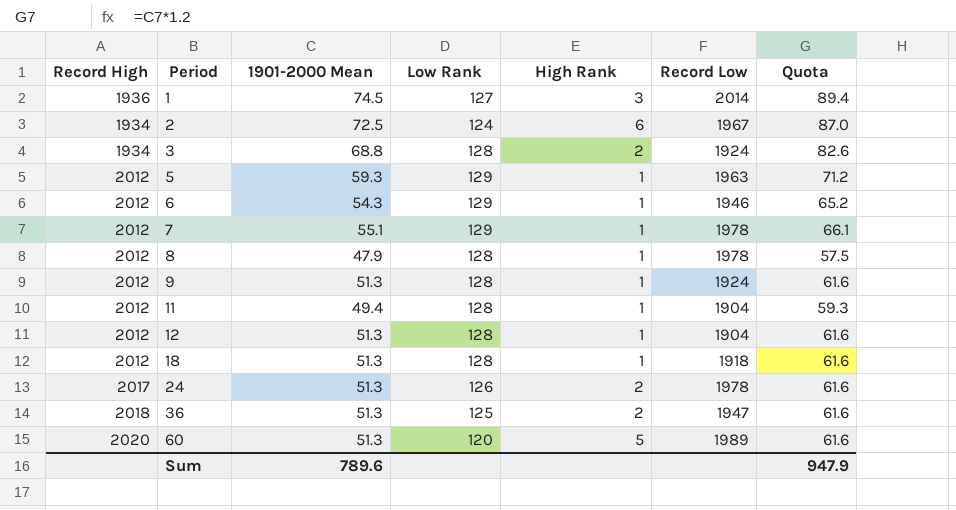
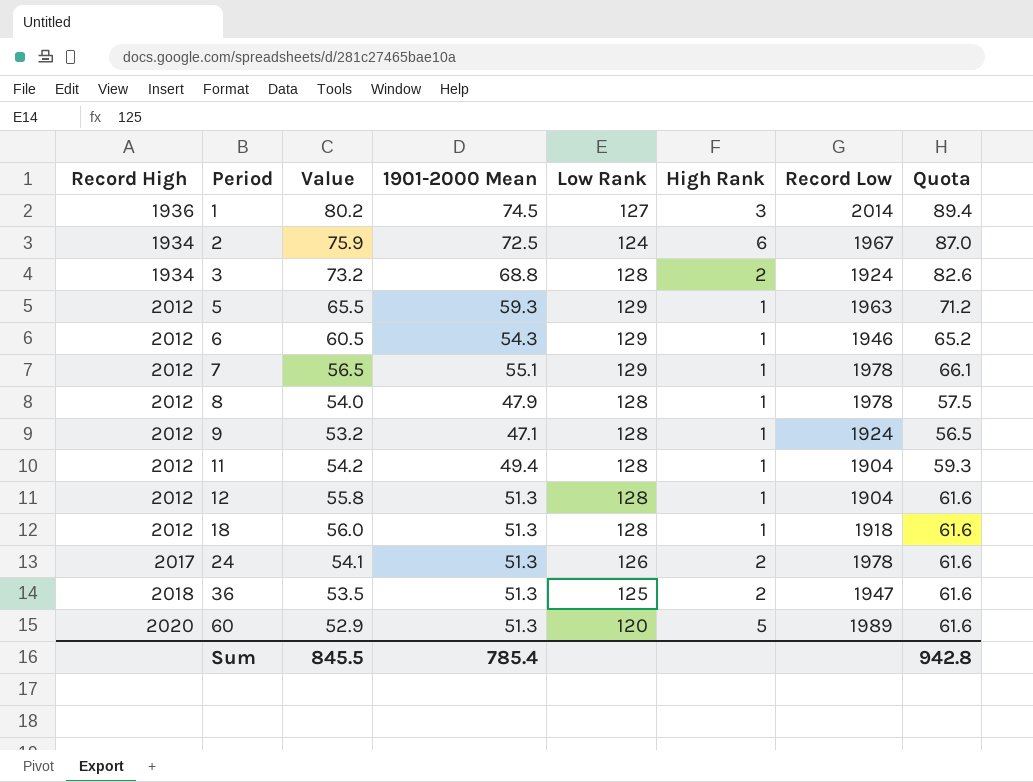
column Value | position: none -> 3
9 | 1901-2000 Mean: 51.3 -> 47.1
9 | Quota: 61.6 -> 56.5
Sum | 1901-2000 Mean: 789.6 -> 785.4
Sum | Quota: 947.9 -> 942.8

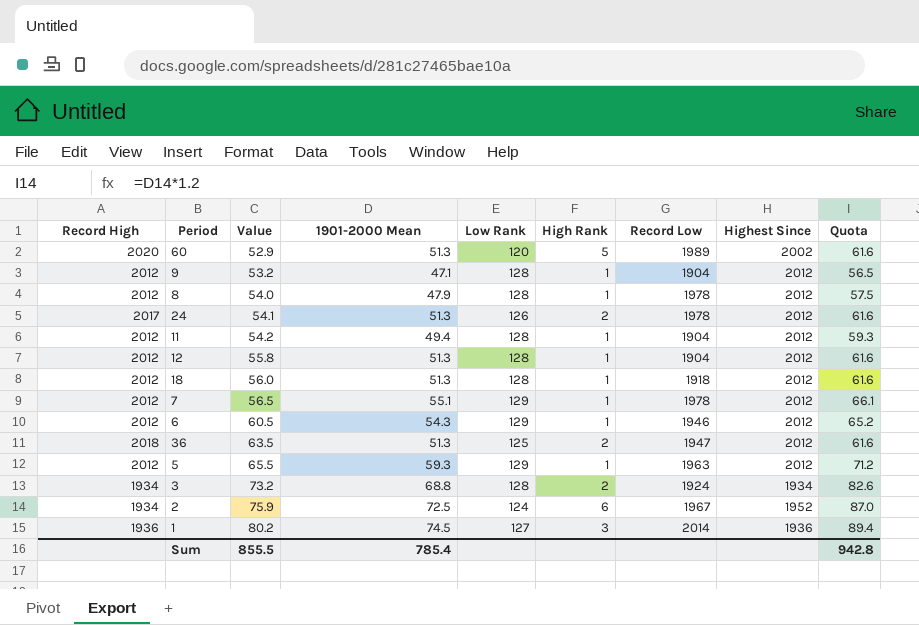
row order: Period ascending -> Value ascending
column Highest Since | position: none -> 8
9 | Record Low: 1924 -> 1904
36 | Value: 53.5 -> 63.5
Sum | Value: 845.5 -> 855.5

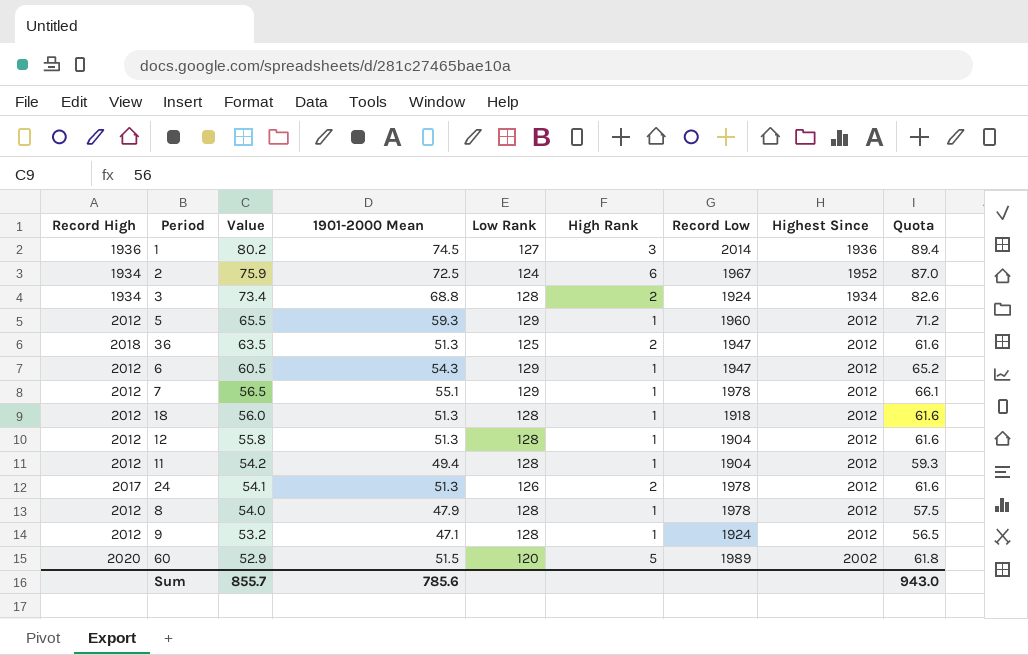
row order: Value ascending -> Value descending
3 | Value: 73.2 -> 73.4
5 | Record Low: 1963 -> 1960
6 | Record Low: 1946 -> 1947
9 | Record Low: 1904 -> 1924
60 | 1901-2000 Mean: 51.3 -> 51.5
60 | Quota: 61.6 -> 61.8
Sum | Value: 855.5 -> 855.7
Sum | 1901-2000 Mean: 785.4 -> 785.6
Sum | Quota: 942.8 -> 943.0

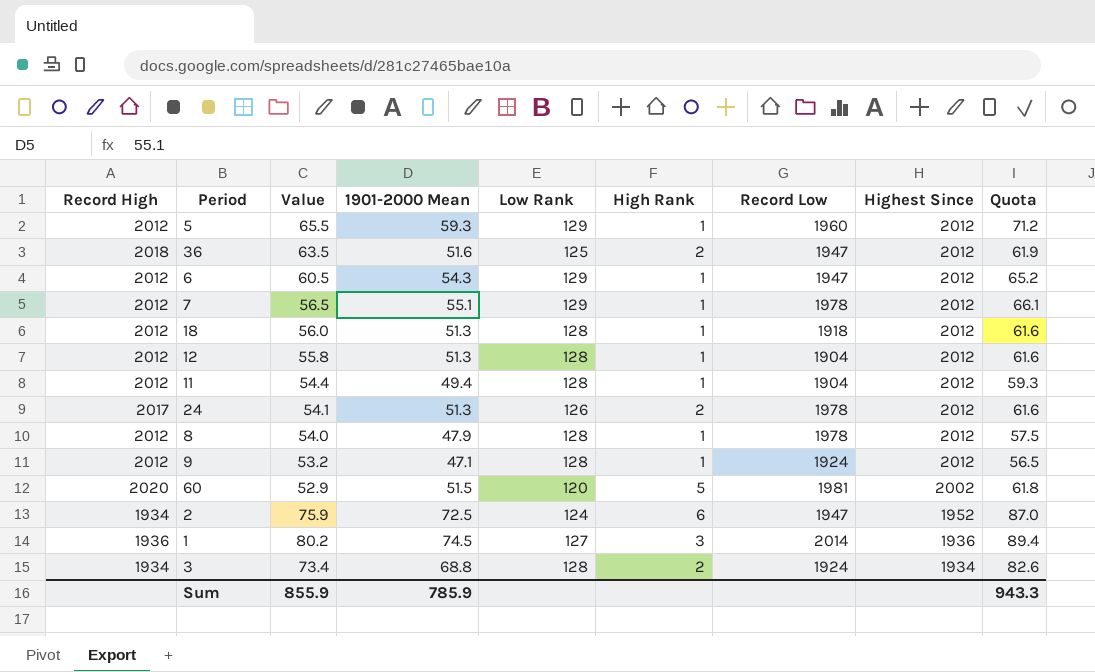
row order: Value descending -> Highest Since descending
36 | 1901-2000 Mean: 51.3 -> 51.6
36 | Quota: 61.6 -> 61.9
11 | Value: 54.2 -> 54.4
60 | Record Low: 1989 -> 1981
2 | Record Low: 1967 -> 1947
Sum | Value: 855.7 -> 855.9
Sum | 1901-2000 Mean: 785.6 -> 785.9
Sum | Quota: 943.0 -> 943.3

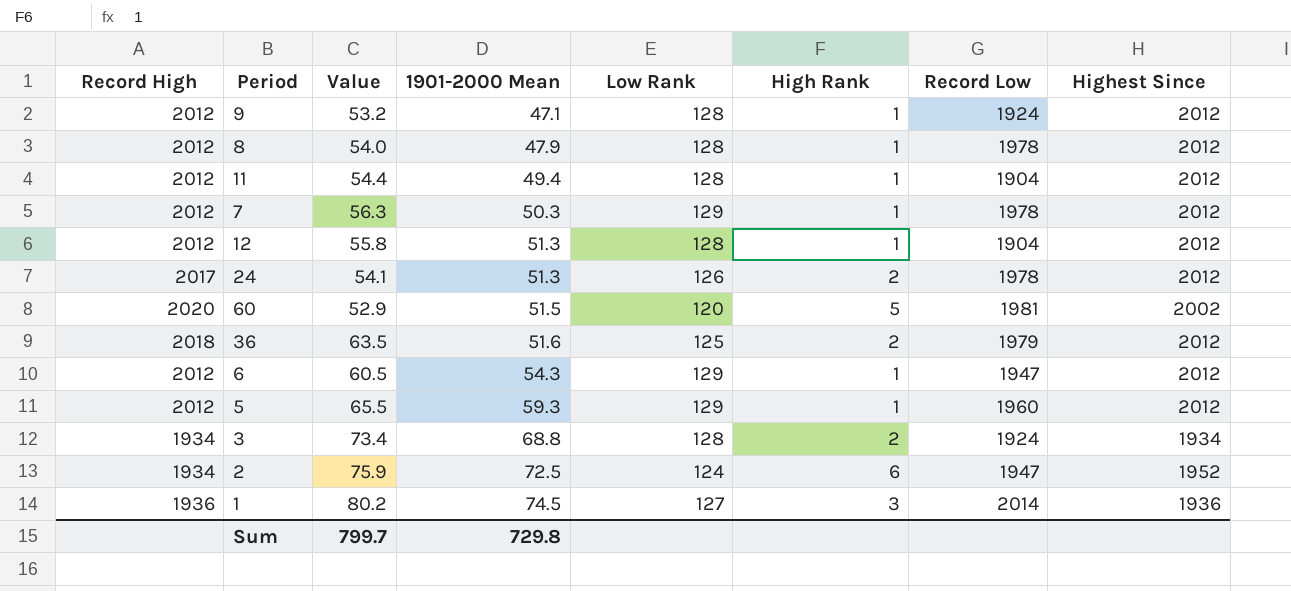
row order: Highest Since descending -> 1901-2000 Mean ascending
column Quota | formula: [1901-2000 Mean] * 1.2 -> none
row 18: 2012 | 56.0 | 51.3 | 128 | 1 | 1918 | 2012 | 61.6 -> none
7 | Value: 56.5 -> 56.3
7 | 1901-2000 Mean: 55.1 -> 50.3
36 | Record Low: 1947 -> 1979
Sum | Value: 855.9 -> 799.7
Sum | 1901-2000 Mean: 785.9 -> 729.8

